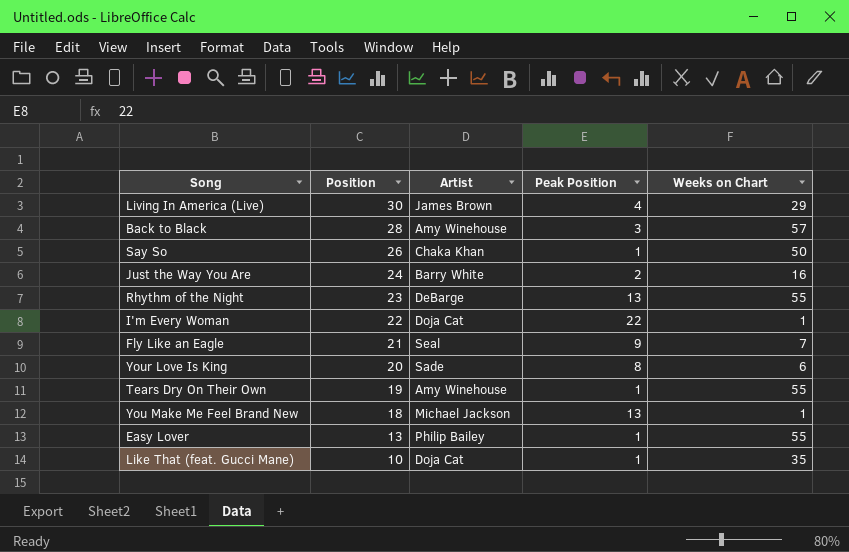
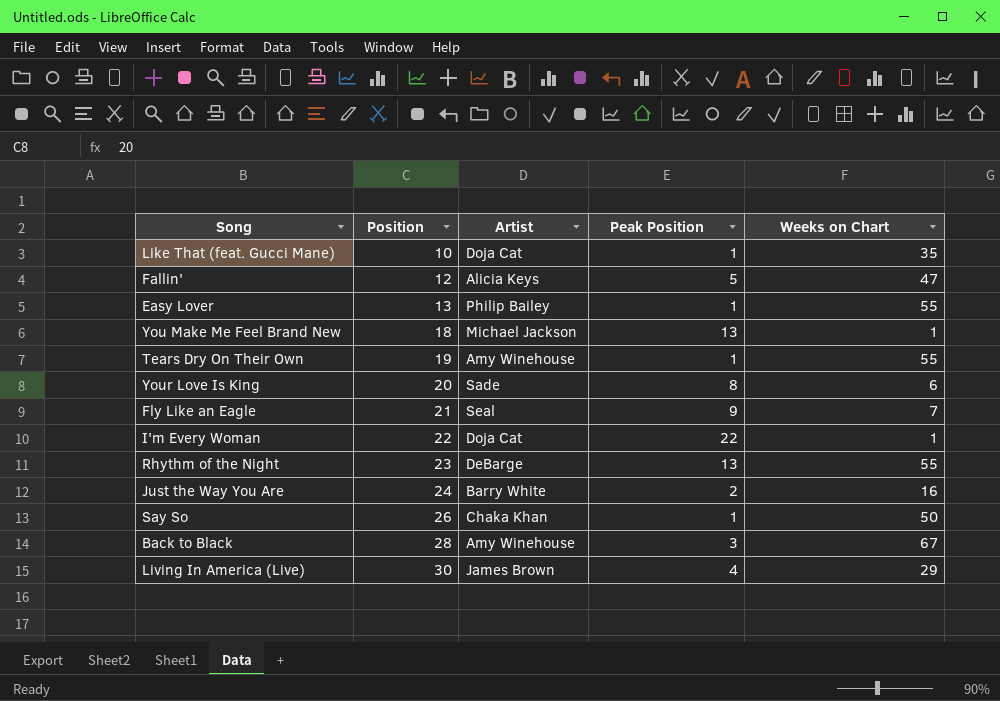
row order: Position descending -> Position ascending
row Fallin': none -> 12 | Alicia Keys | 5 | 47
Back to Black | Weeks on Chart: 57 -> 67

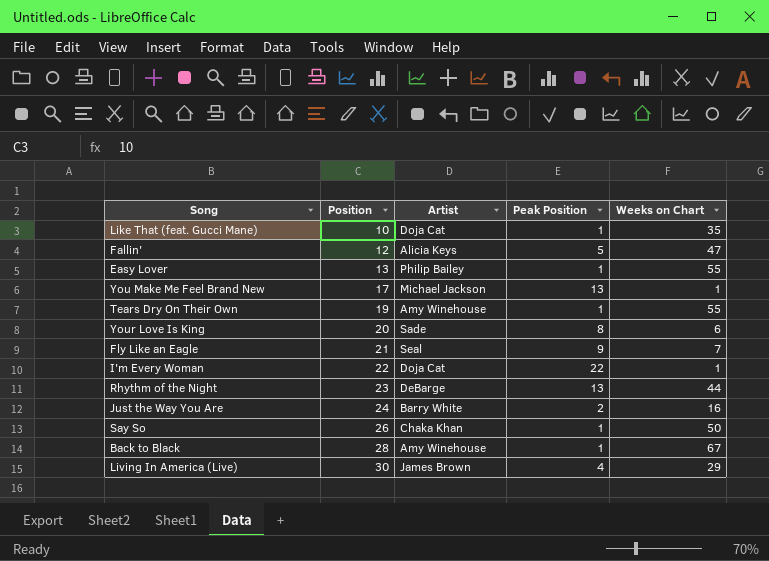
You Make Me Feel Brand New | Position: 18 -> 17
Rhythm of the Night | Weeks on Chart: 55 -> 44
Back to Black | Peak Position: 3 -> 1

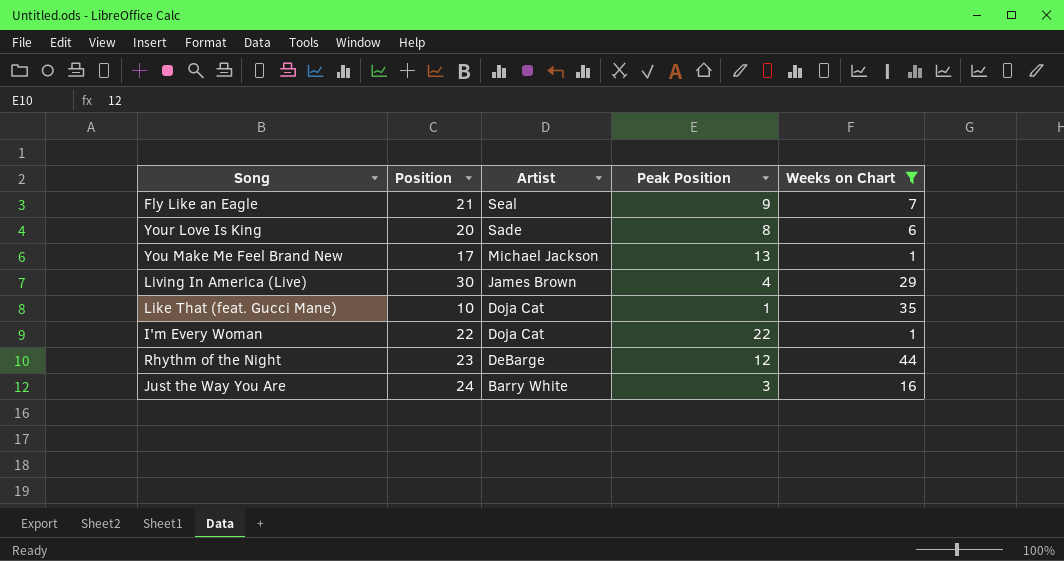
filter: none -> Weeks on Chart <= 44
row order: Position ascending -> Artist descending
Rhythm of the Night | Peak Position: 13 -> 12
Just the Way You Are | Peak Position: 2 -> 3

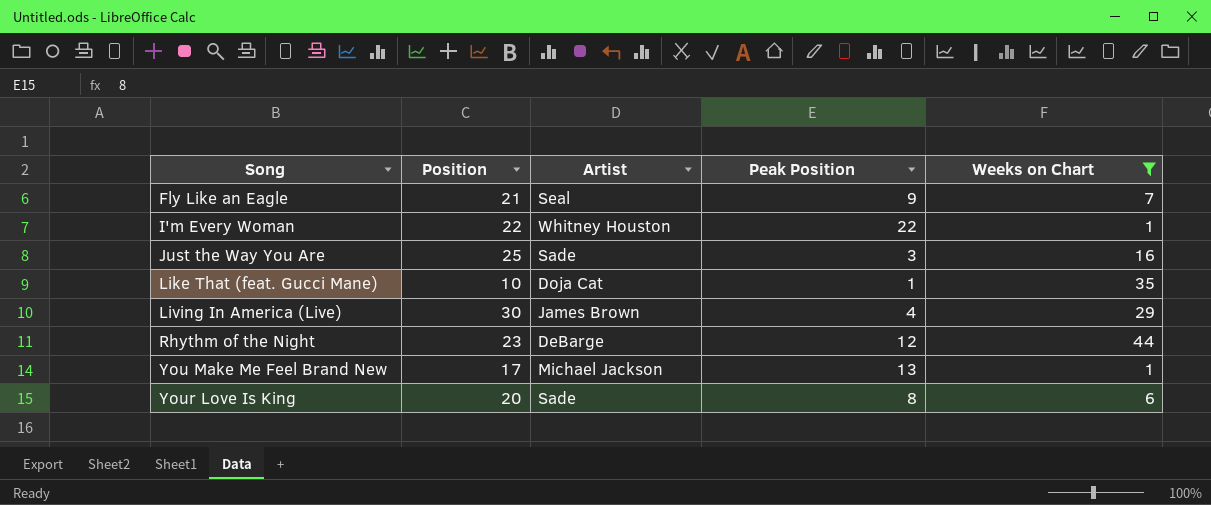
row order: Artist descending -> Song ascending
I'm Every Woman | Artist: Doja Cat -> Whitney Houston
Just the Way You Are | Position: 24 -> 25
Just the Way You Are | Artist: Barry White -> Sade

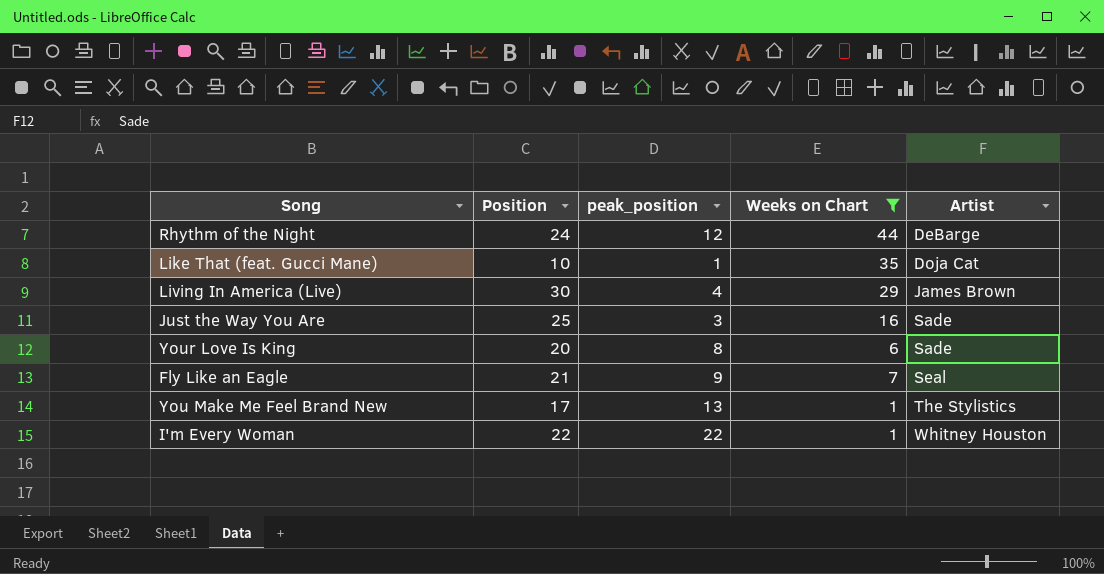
row order: Song ascending -> Artist ascending
column name: Peak Position -> peak_position
column Artist | position: 3 -> 5
Rhythm of the Night | Position: 23 -> 24
You Make Me Feel Brand New | Artist: Michael Jackson -> The Stylistics

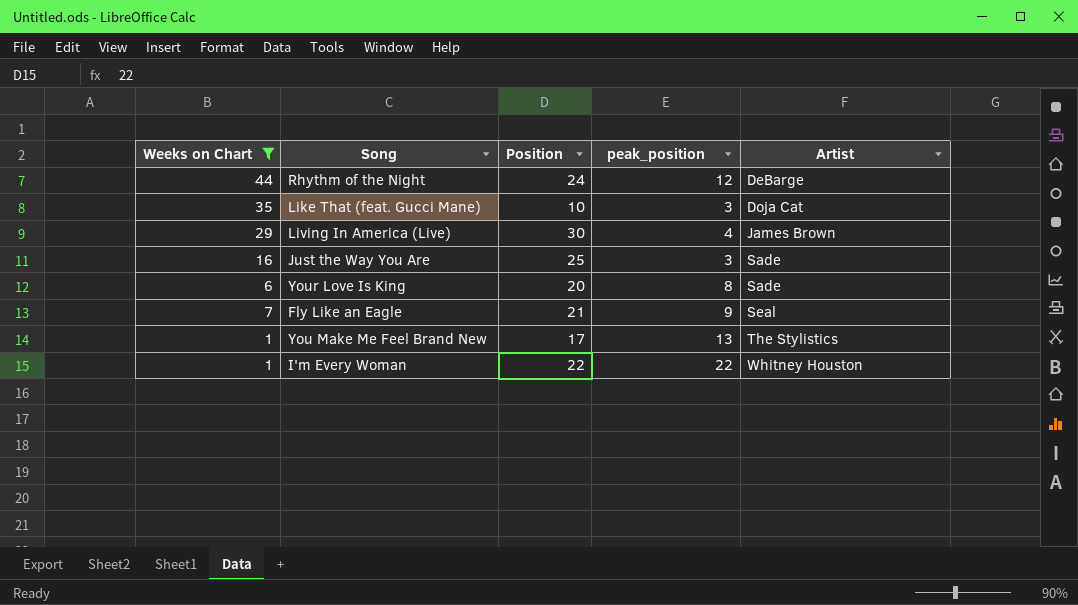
column Weeks on Chart | position: 4 -> 1
Like That (feat. Gucci Mane) | peak_position: 1 -> 3

